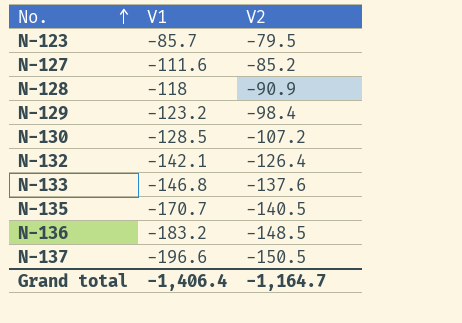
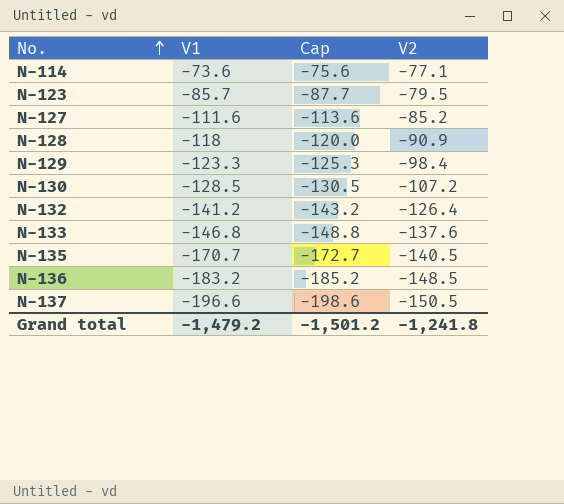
column Cap | formula: none -> [V1] - 2
row N-114: none -> -73.6 | -75.6 | -77.1
N-129 | V1: -123.2 -> -123.3
N-132 | V1: -142.1 -> -141.2
Grand total | V1: -1,406.4 -> -1,479.2
Grand total | V2: -1,164.7 -> -1,241.8

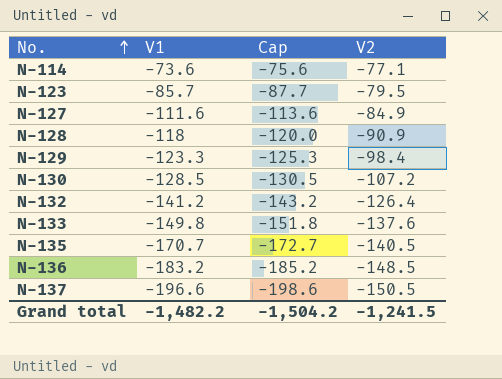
N-127 | V2: -85.2 -> -84.9
N-133 | V1: -146.8 -> -149.8
N-133 | Cap: -148.8 -> -151.8
Grand total | V1: -1,479.2 -> -1,482.2
Grand total | Cap: -1,501.2 -> -1,504.2
Grand total | V2: -1,241.8 -> -1,241.5

